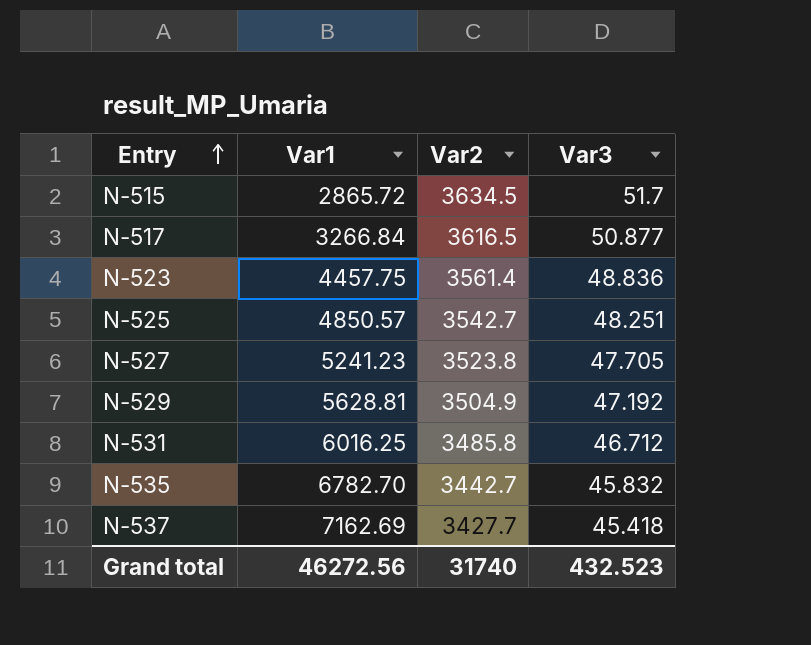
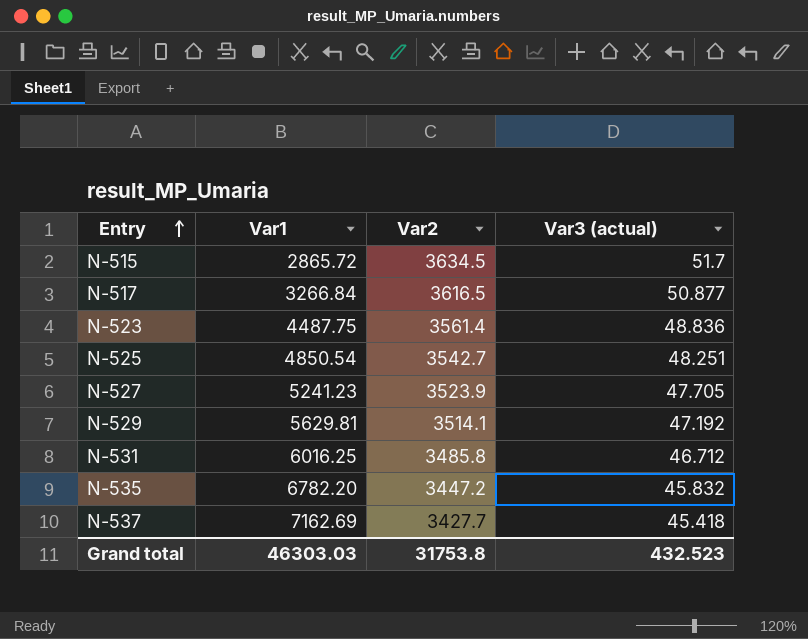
column name: Var3 -> Var3 (actual)
N-523 | Var1: 4457.75 -> 4487.75
N-525 | Var1: 4850.57 -> 4850.54
N-527 | Var2: 3523.8 -> 3523.9
N-529 | Var1: 5628.81 -> 5629.81
N-529 | Var2: 3504.9 -> 3514.1
N-535 | Var1: 6782.70 -> 6782.20
N-535 | Var2: 3442.7 -> 3447.2
Grand total | Var1: 46272.56 -> 46303.03
Grand total | Var2: 31740 -> 31753.8

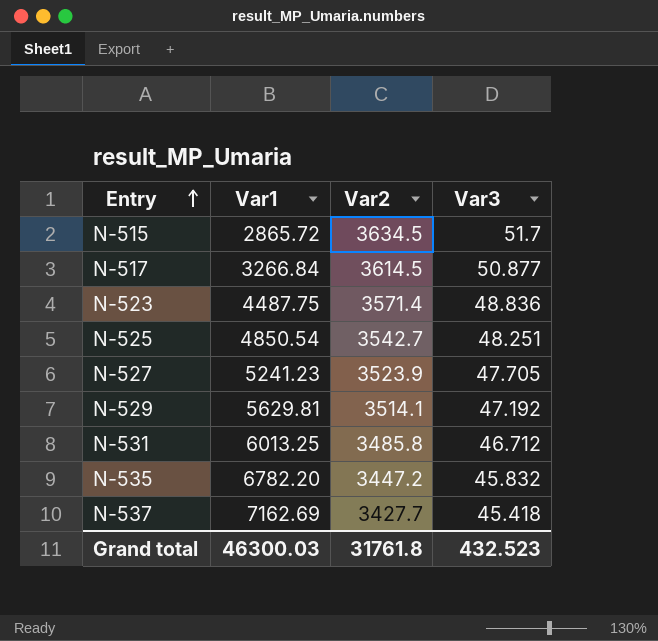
column name: Var3 (actual) -> Var3
N-517 | Var2: 3616.5 -> 3614.5
N-523 | Var2: 3561.4 -> 3571.4
N-531 | Var1: 6016.25 -> 6013.25
Grand total | Var1: 46303.03 -> 46300.03
Grand total | Var2: 31753.8 -> 31761.8

